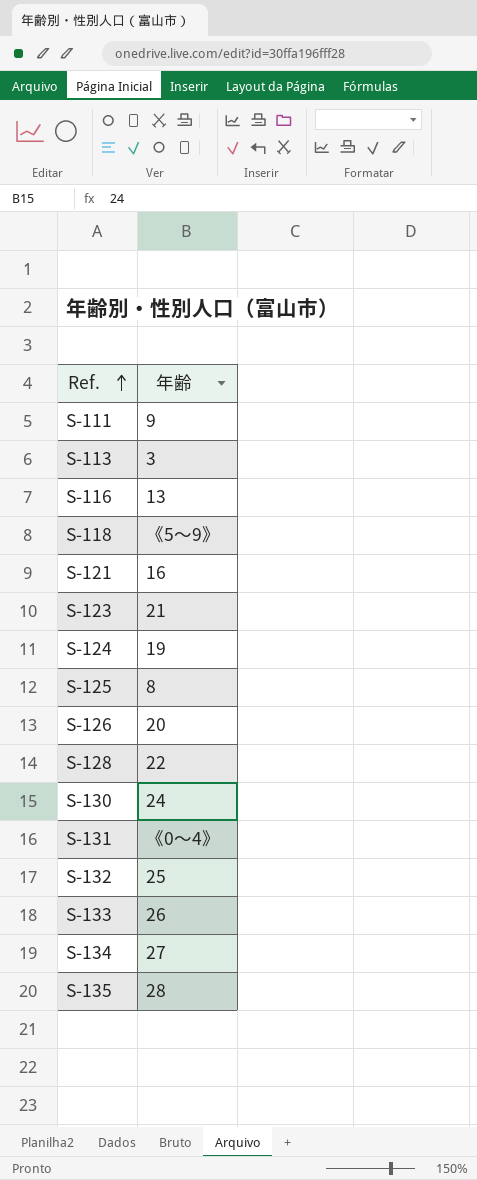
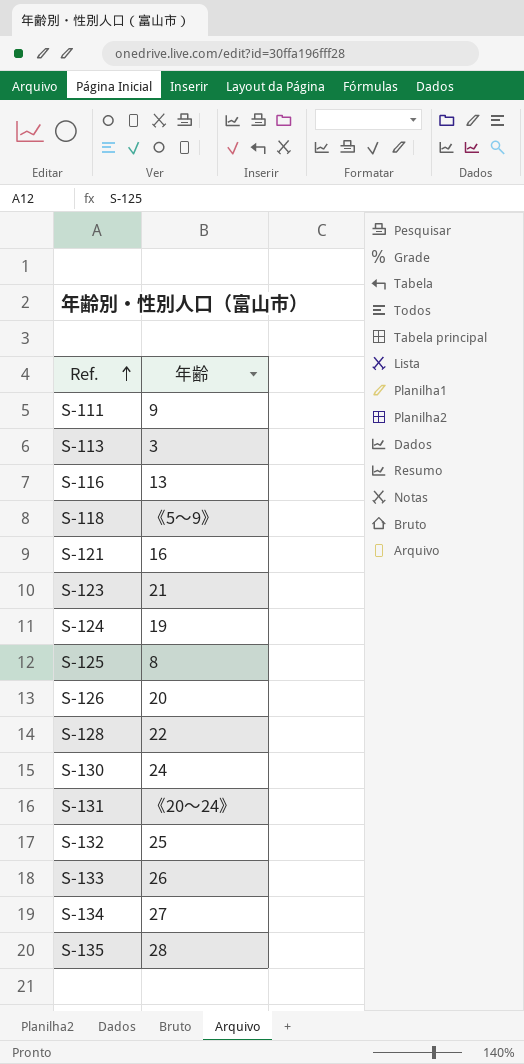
S-131 | 年齢: 《0～4》 -> 《20～24》

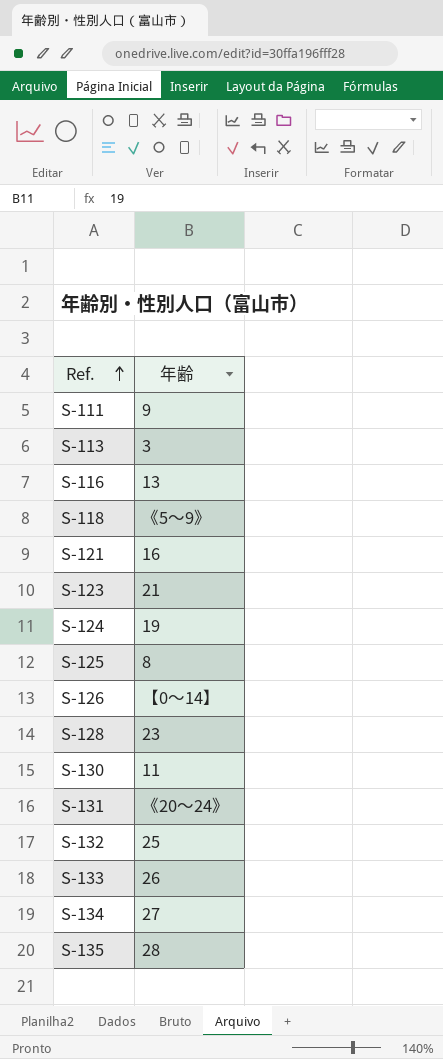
S-126 | 年齢: 20 -> 【0～14】
S-128 | 年齢: 22 -> 23
S-130 | 年齢: 24 -> 11

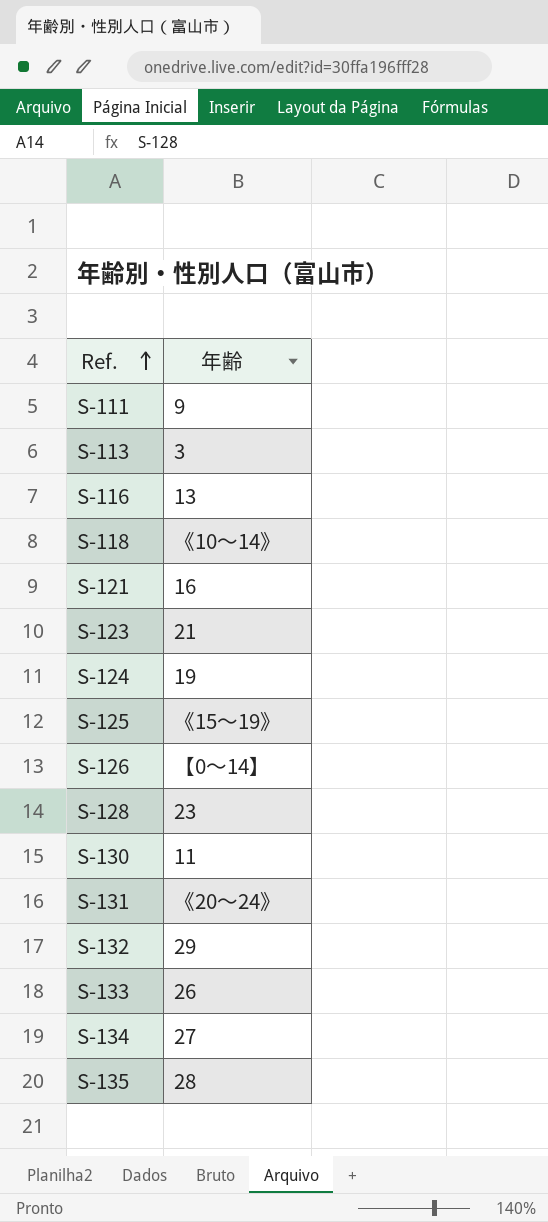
S-118 | 年齢: 《5～9》 -> 《10～14》
S-125 | 年齢: 8 -> 《15～19》
S-132 | 年齢: 25 -> 29

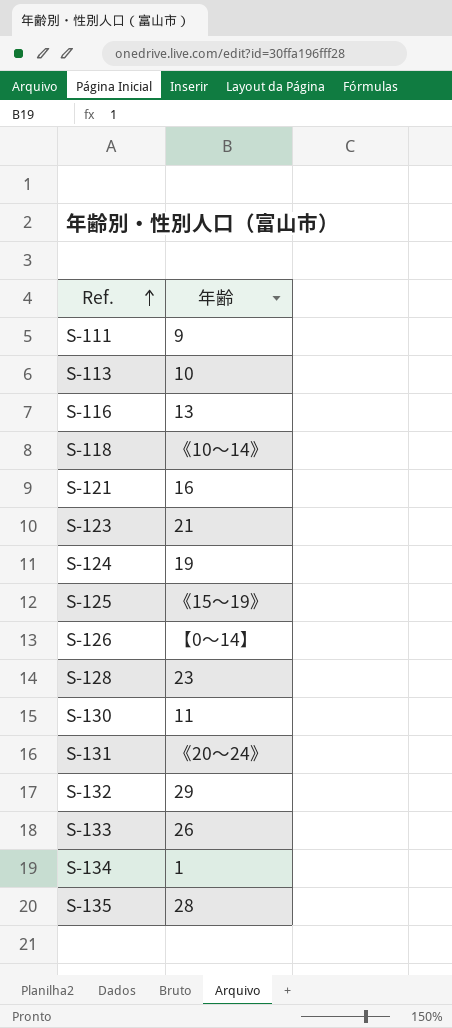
S-113 | 年齢: 3 -> 10
S-134 | 年齢: 27 -> 1

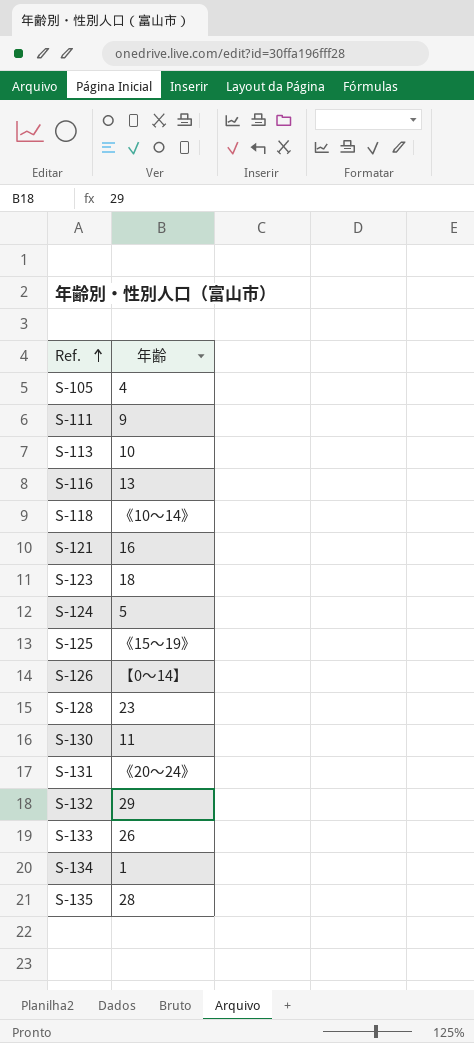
row S-105: none -> 4
S-123 | 年齢: 21 -> 18
S-124 | 年齢: 19 -> 5

